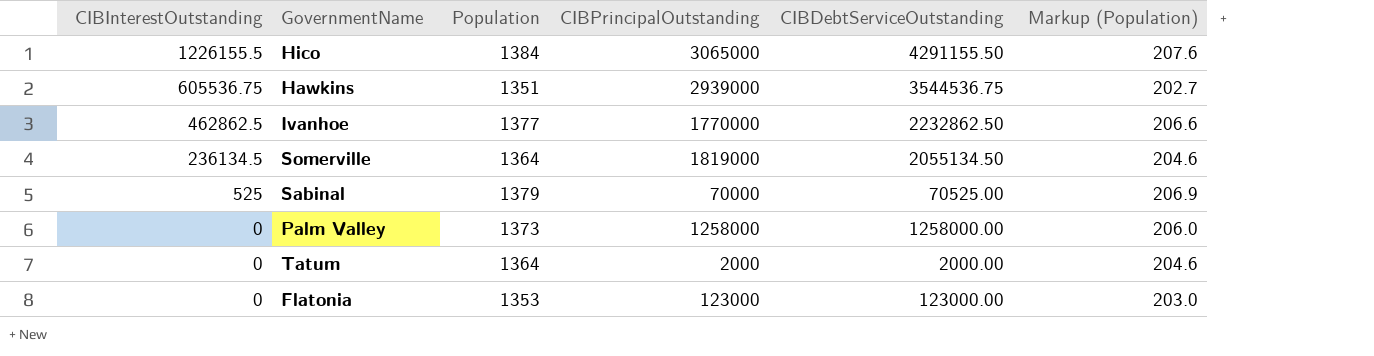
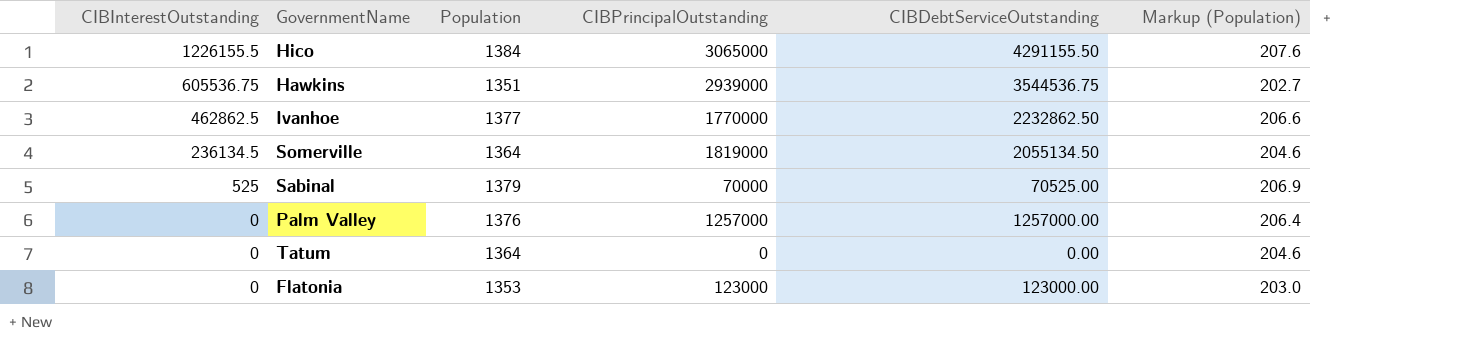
Palm Valley | Population: 1373 -> 1376
Palm Valley | CIBPrincipalOutstanding: 1258000 -> 1257000
Palm Valley | CIBDebtServiceOutstanding: 1258000.00 -> 1257000.00
Palm Valley | Markup (Population): 206.0 -> 206.4
Tatum | CIBPrincipalOutstanding: 2000 -> 0
Tatum | CIBDebtServiceOutstanding: 2000.00 -> 0.00

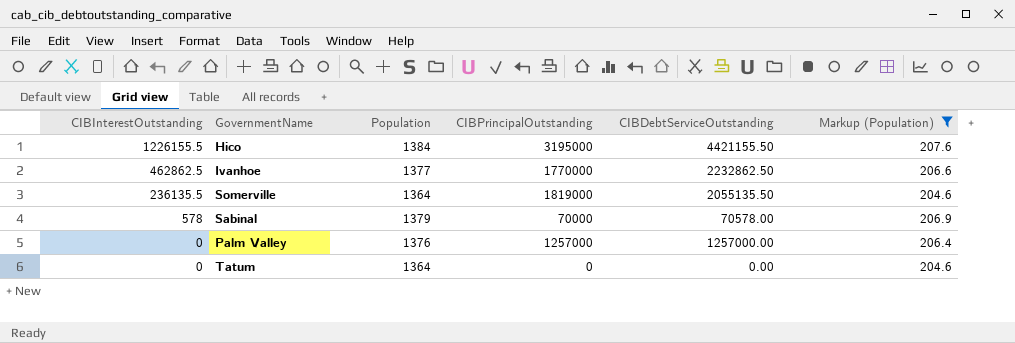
filter: none -> Markup (Population) >= 204.6
Hico | CIBPrincipalOutstanding: 3065000 -> 3195000
Hico | CIBDebtServiceOutstanding: 4291155.50 -> 4421155.50
Somerville | CIBInterestOutstanding: 236134.5 -> 236135.5
Somerville | CIBDebtServiceOutstanding: 2055134.50 -> 2055135.50
Sabinal | CIBInterestOutstanding: 525 -> 578
Sabinal | CIBDebtServiceOutstanding: 70525.00 -> 70578.00

